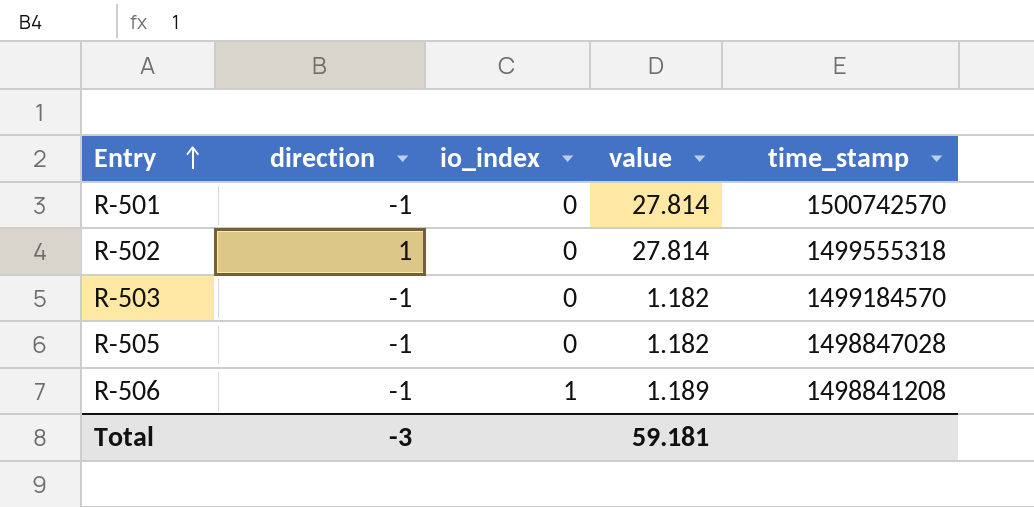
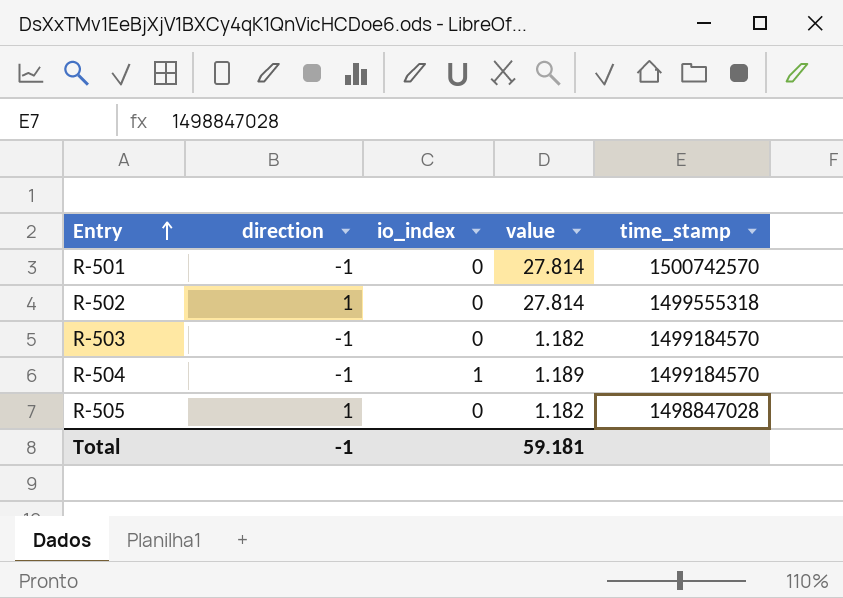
row R-506: -1 | 1 | 1.189 | 1498841208 -> none
row R-504: none -> -1 | 1 | 1.189 | 1499184570
R-505 | direction: -1 -> 1
Total | direction: -3 -> -1

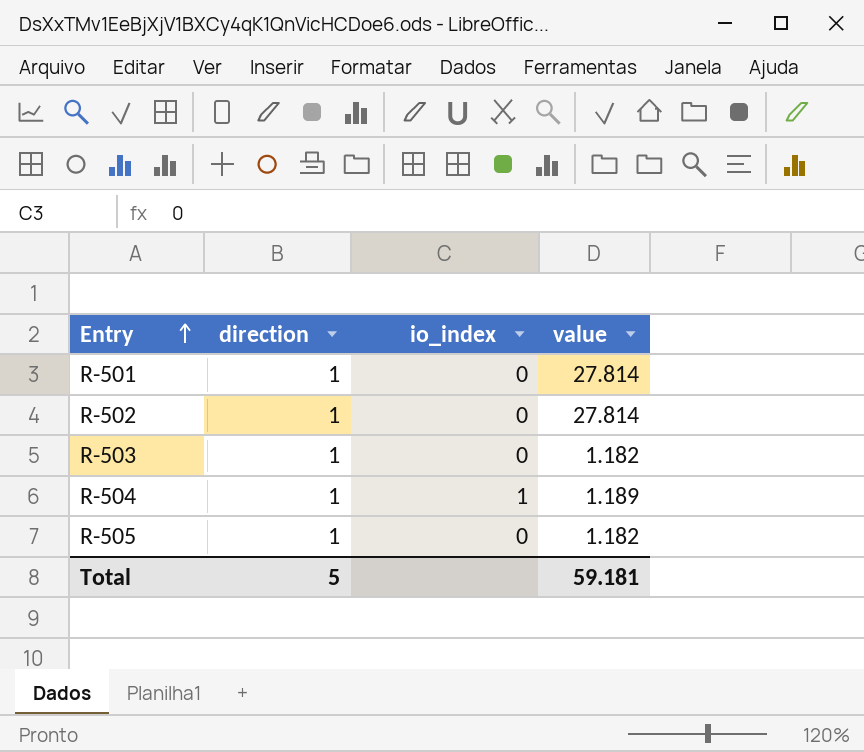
column time_stamp | position: 5 -> none
R-501 | direction: -1 -> 1
R-503 | direction: -1 -> 1
R-504 | direction: -1 -> 1
Total | direction: -1 -> 5

